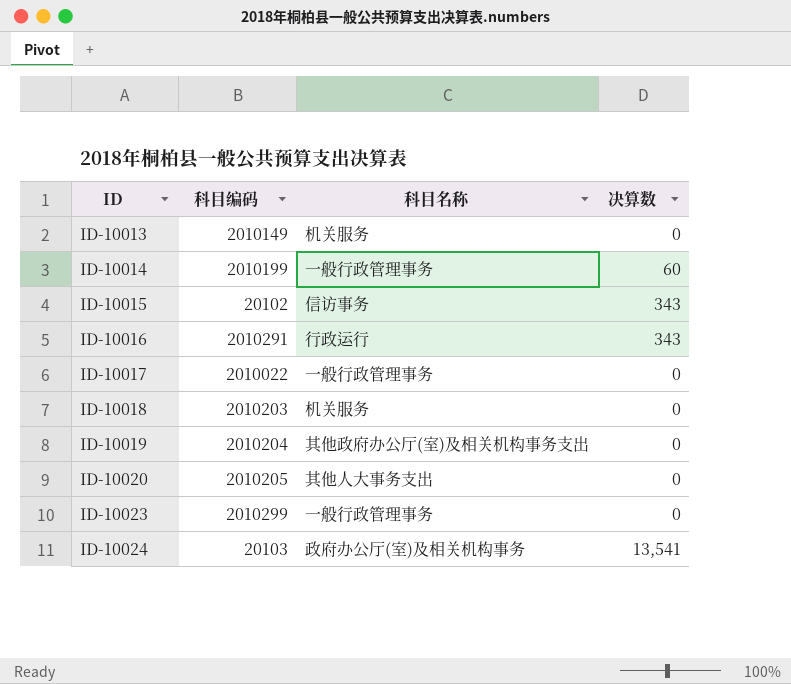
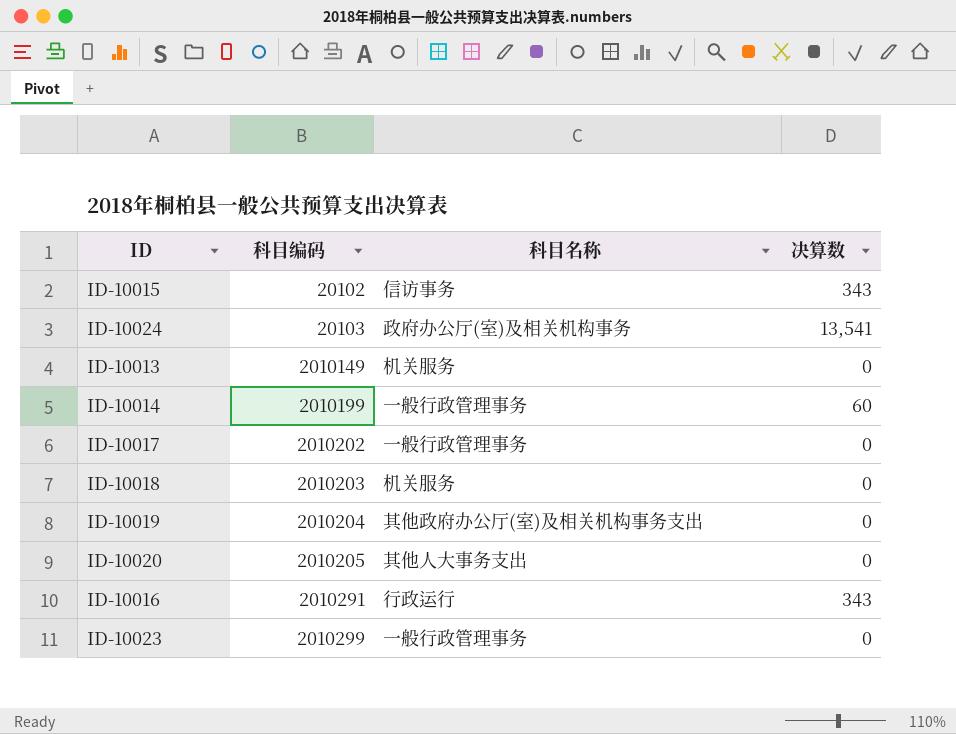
row order: ID ascending -> 科目编码 ascending
ID-10017 | 科目编码: 2010022 -> 2010202

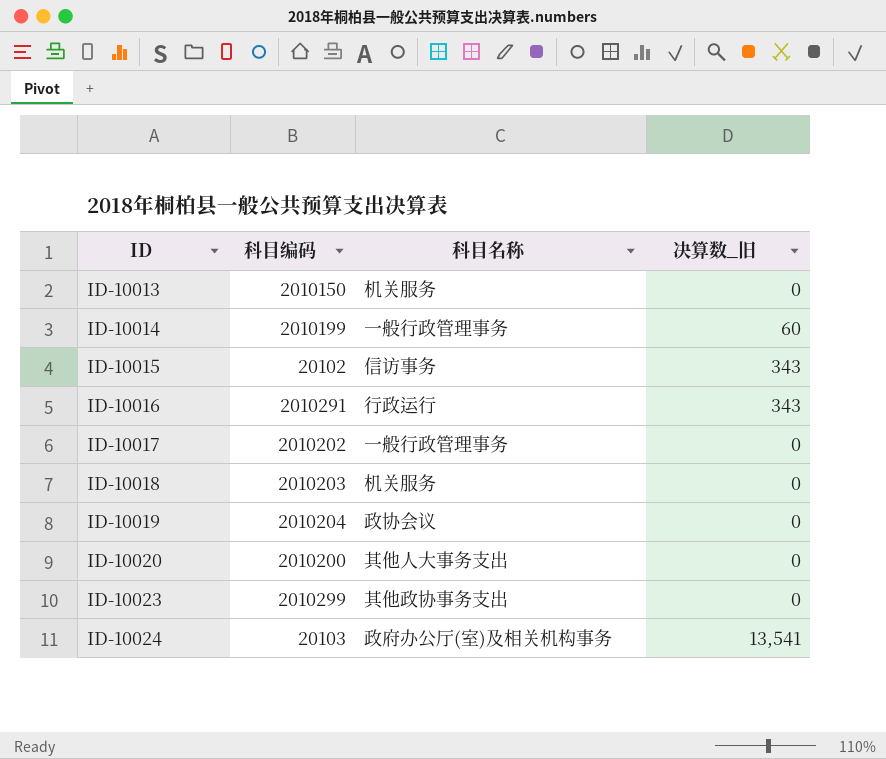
row order: 科目编码 ascending -> ID ascending
column name: 决算数 -> 决算数_旧
ID-10013 | 科目编码: 2010149 -> 2010150
ID-10019 | 科目名称: 其他政府办公厅(室)及相关机构事务支出 -> 政协会议
ID-10020 | 科目编码: 2010205 -> 2010200
ID-10023 | 科目名称: 一般行政管理事务 -> 其他政协事务支出

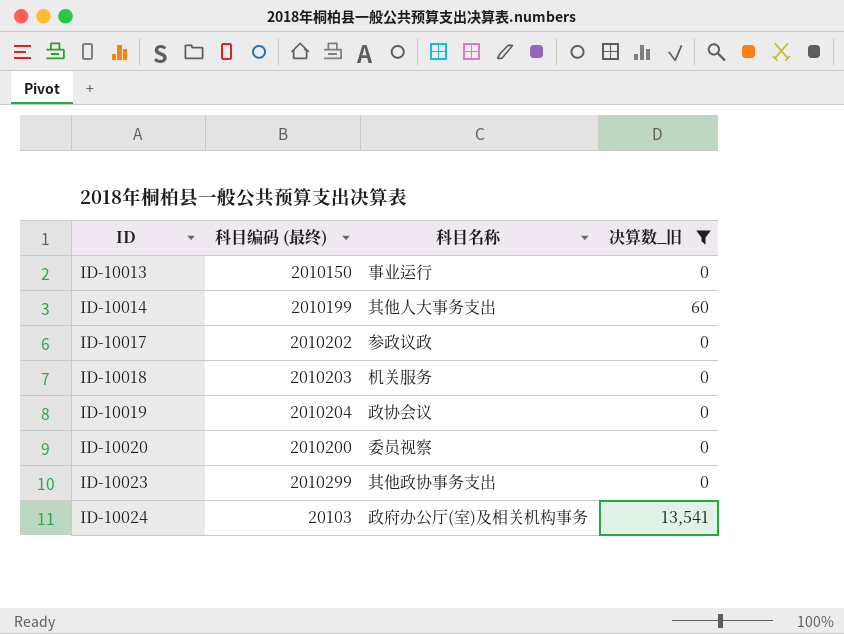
filter: none -> 决算数_旧 != 343
column name: 科目编码 -> 科目编码 (最终)
ID-10013 | 科目名称: 机关服务 -> 事业运行
ID-10014 | 科目名称: 一般行政管理事务 -> 其他人大事务支出
ID-10017 | 科目名称: 一般行政管理事务 -> 参政议政
ID-10020 | 科目名称: 其他人大事务支出 -> 委员视察

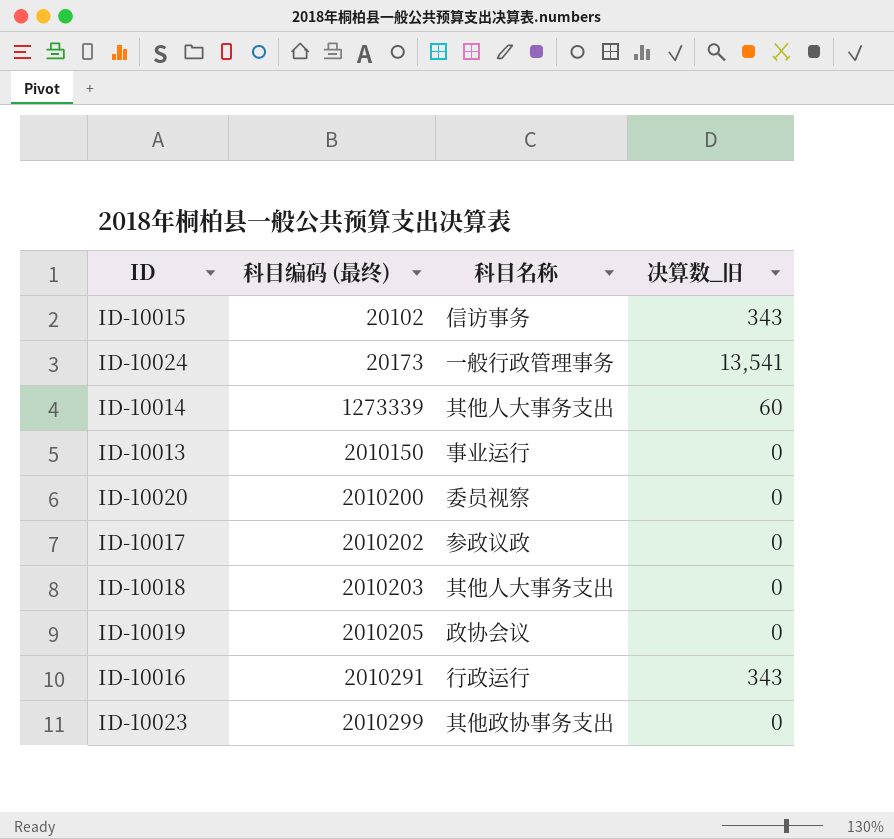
filter: 决算数_旧 != 343 -> none
row order: ID ascending -> 科目编码 (最终) ascending
ID-10024 | 科目编码 (最终): 20103 -> 20173
ID-10024 | 科目名称: 政府办公厅(室)及相关机构事务 -> 一般行政管理事务
ID-10014 | 科目编码 (最终): 2010199 -> 1273339
ID-10018 | 科目名称: 机关服务 -> 其他人大事务支出
ID-10019 | 科目编码 (最终): 2010204 -> 2010205

